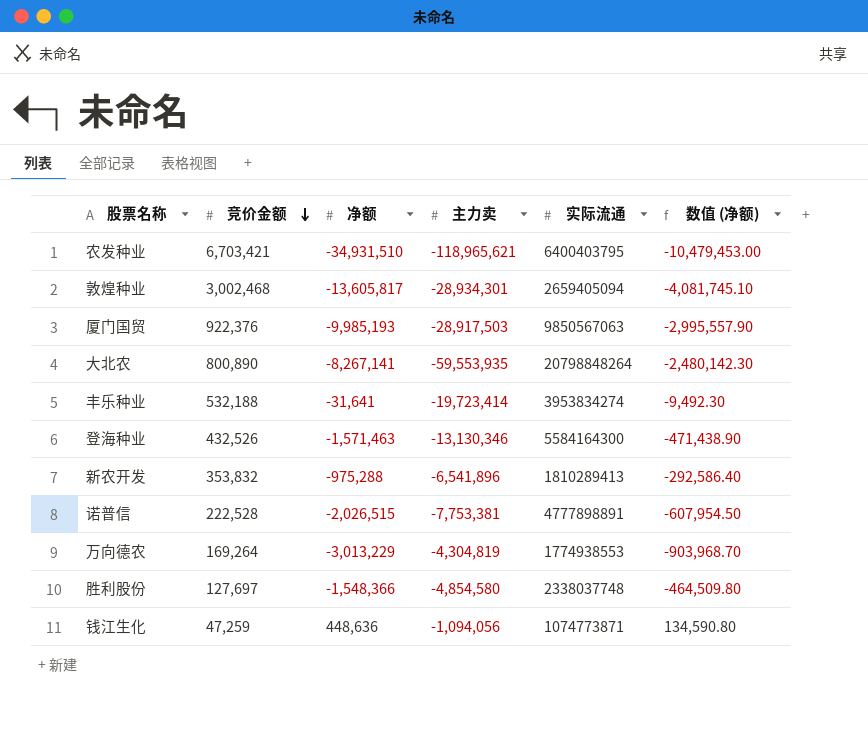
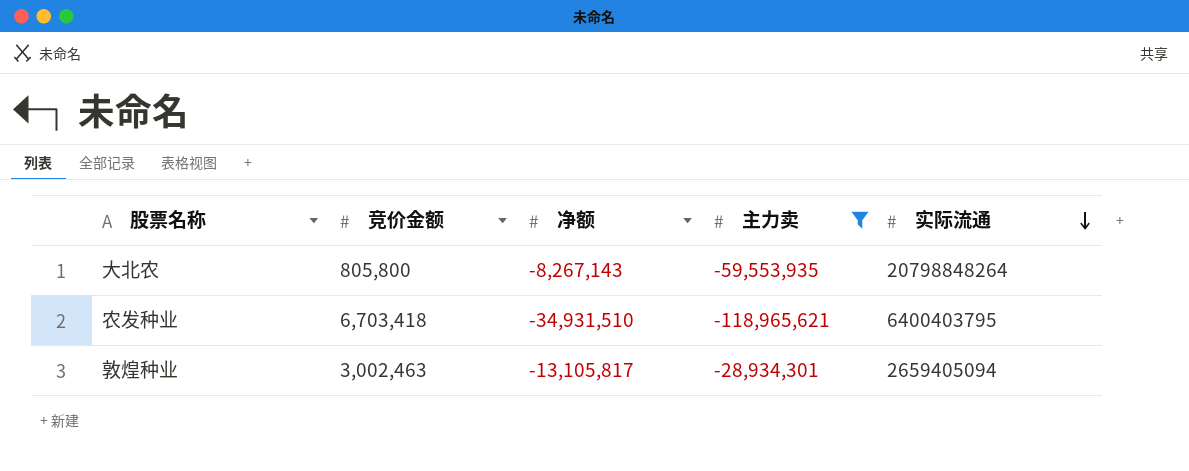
filter: none -> 主力卖 <= -28,934,301
row order: 竞价金额 descending -> 实际流通 descending
column 数值 (净额) | formula: [净额] * 0.3 -> none
大北农 | 竞价金额: 800,890 -> 805,800
大北农 | 净额: -8,267,141 -> -8,267,143
农发种业 | 竞价金额: 6,703,421 -> 6,703,418
敦煌种业 | 竞价金额: 3,002,468 -> 3,002,463
敦煌种业 | 净额: -13,605,817 -> -13,105,817

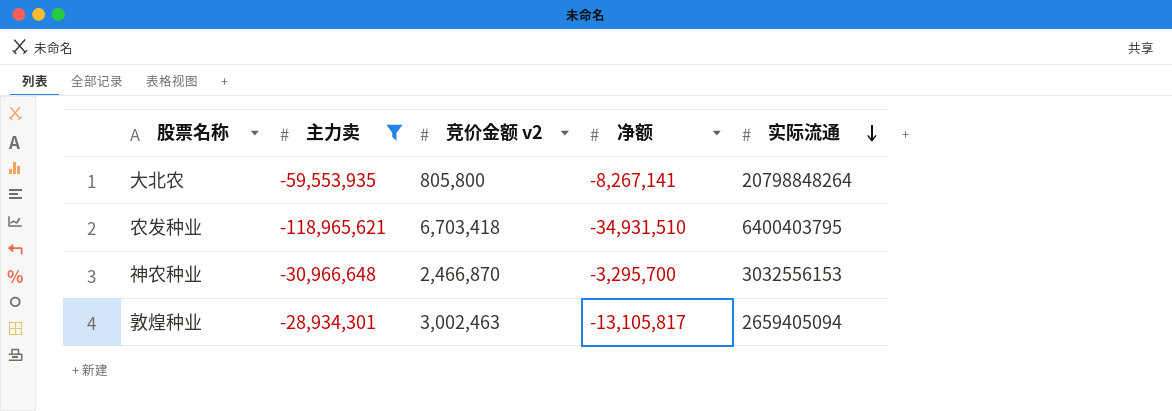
column 主力卖 | position: 4 -> 2
column name: 竞价金额 -> 竞价金额 v2
大北农 | 净额: -8,267,143 -> -8,267,141
row 神农种业: none -> -30,966,648 | 2,466,870 | -3,295,700 | 3032556153

